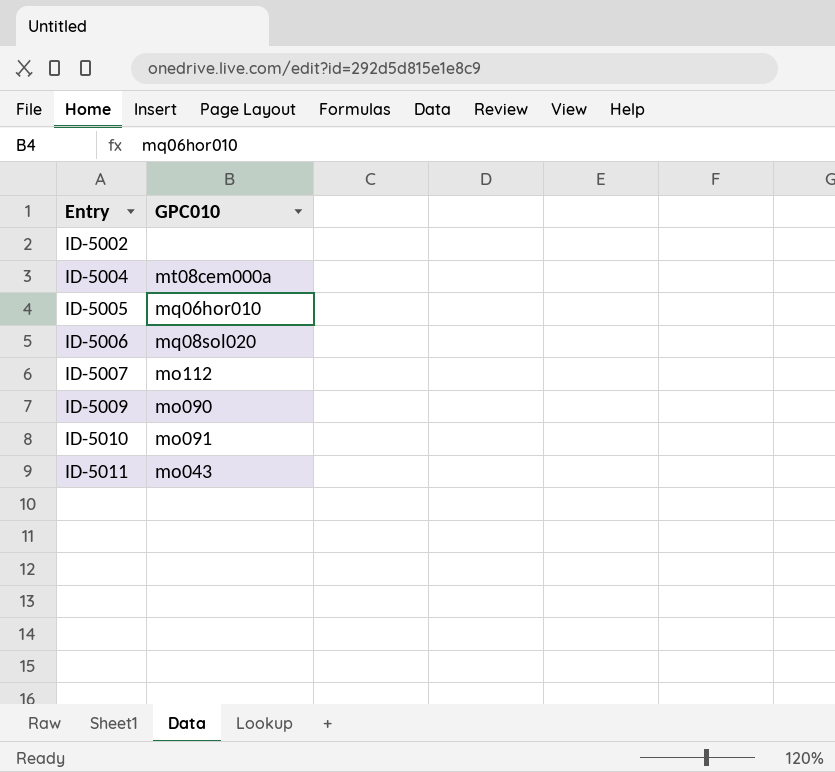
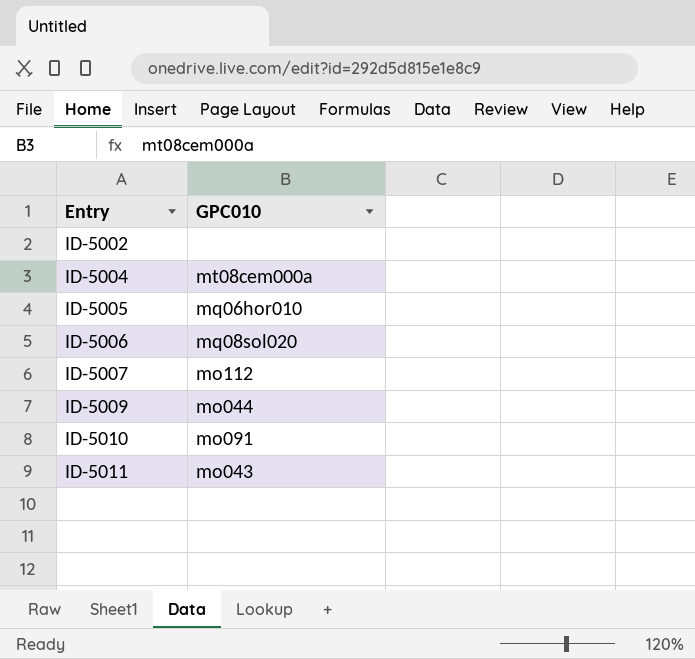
ID-5009 | GPC010: mo090 -> mo044

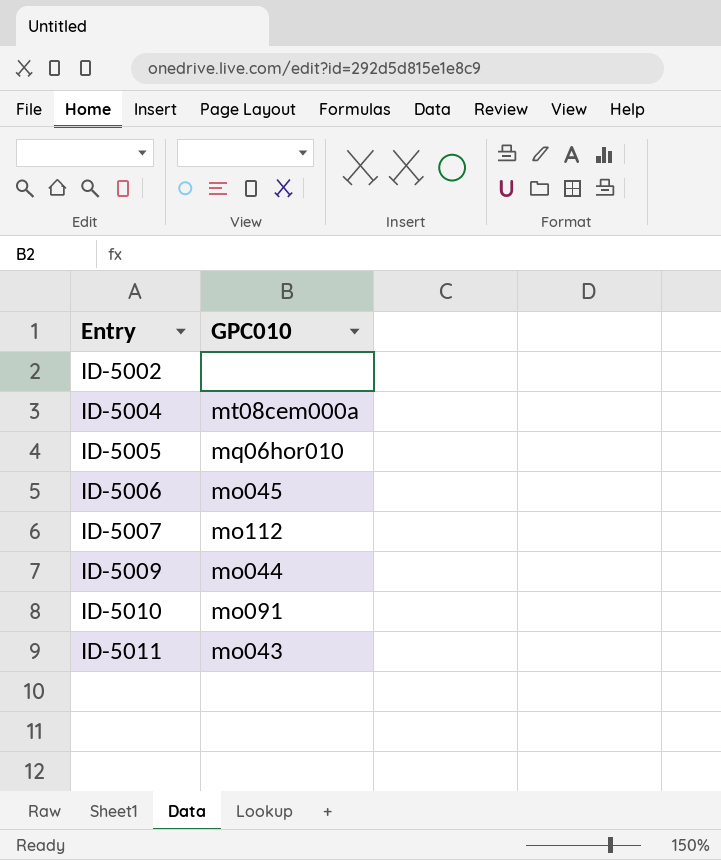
ID-5006 | GPC010: mq08sol020 -> mo045

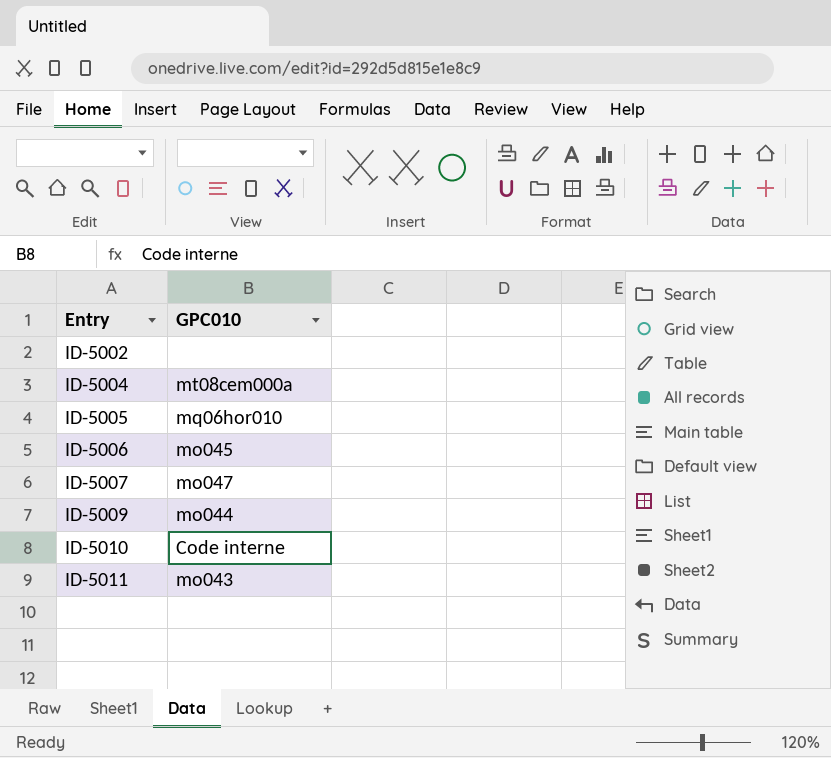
ID-5007 | GPC010: mo112 -> mo047
ID-5010 | GPC010: mo091 -> Code interne

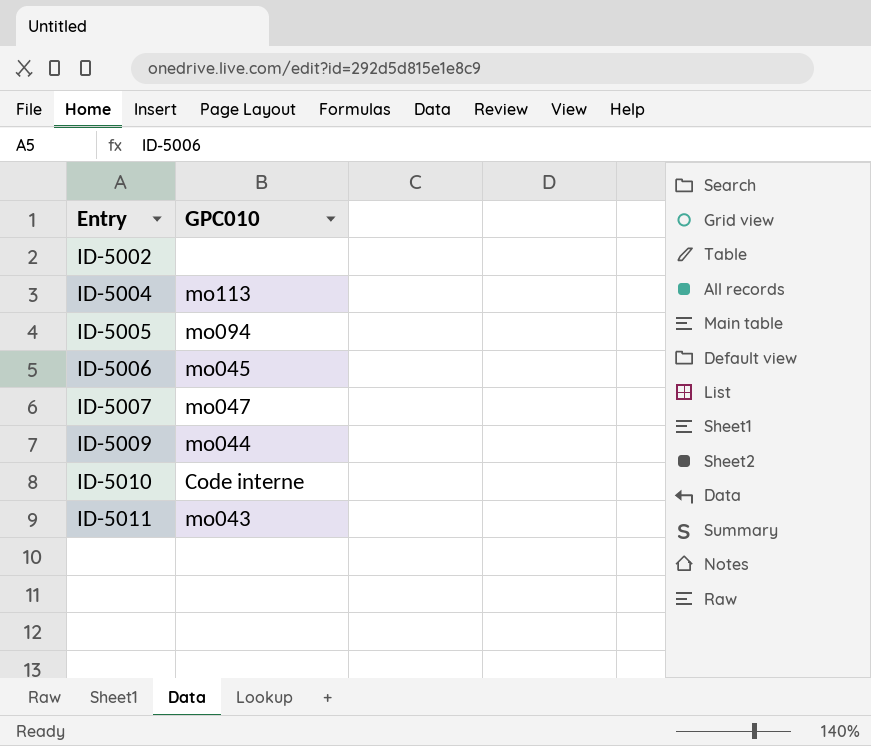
ID-5004 | GPC010: mt08cem000a -> mo113
ID-5005 | GPC010: mq06hor010 -> mo094

